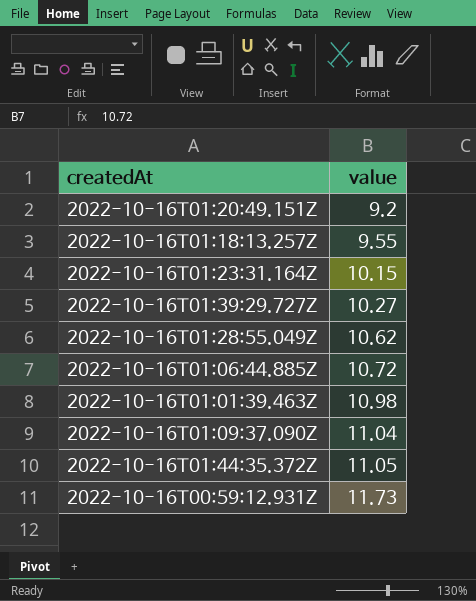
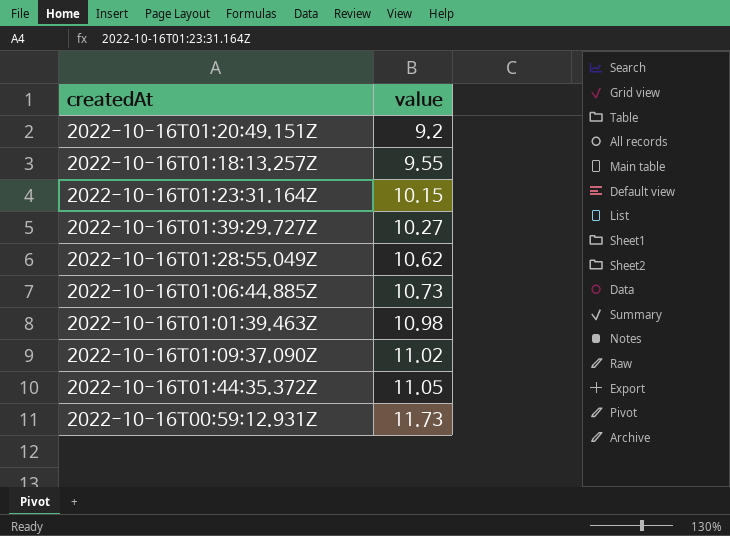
2022-10-16T01:06:44.885Z | value: 10.72 -> 10.73
2022-10-16T01:09:37.090Z | value: 11.04 -> 11.02

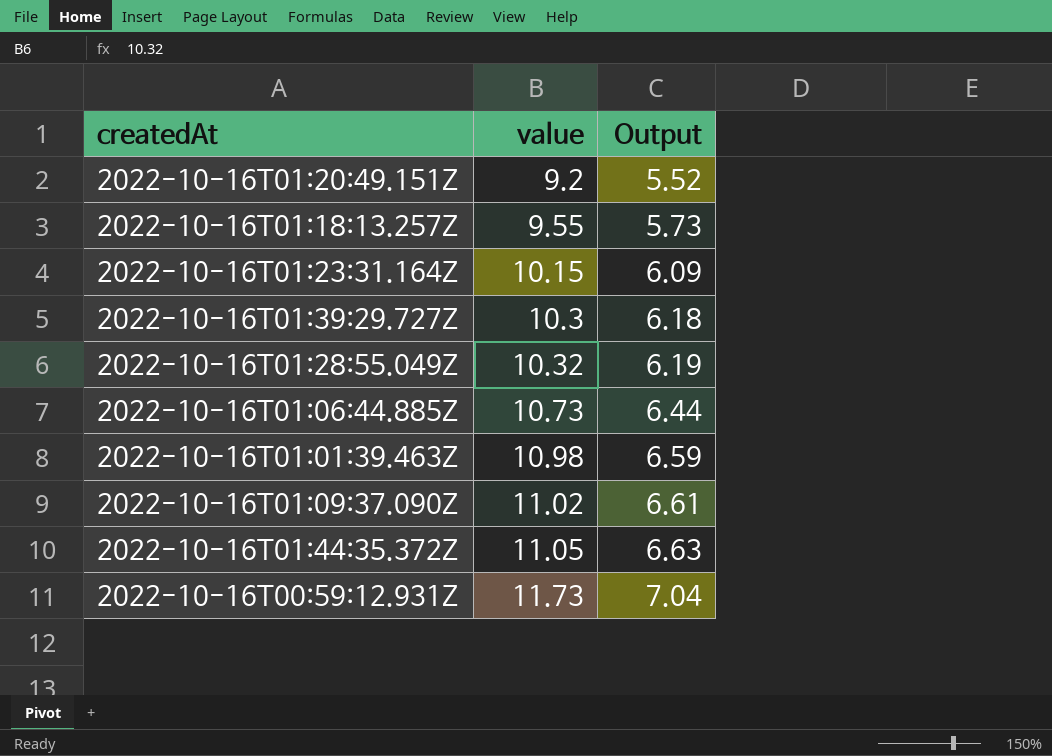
column Output | formula: none -> [value] * 0.6
2022-10-16T01:39:29.727Z | value: 10.27 -> 10.3
2022-10-16T01:28:55.049Z | value: 10.62 -> 10.32

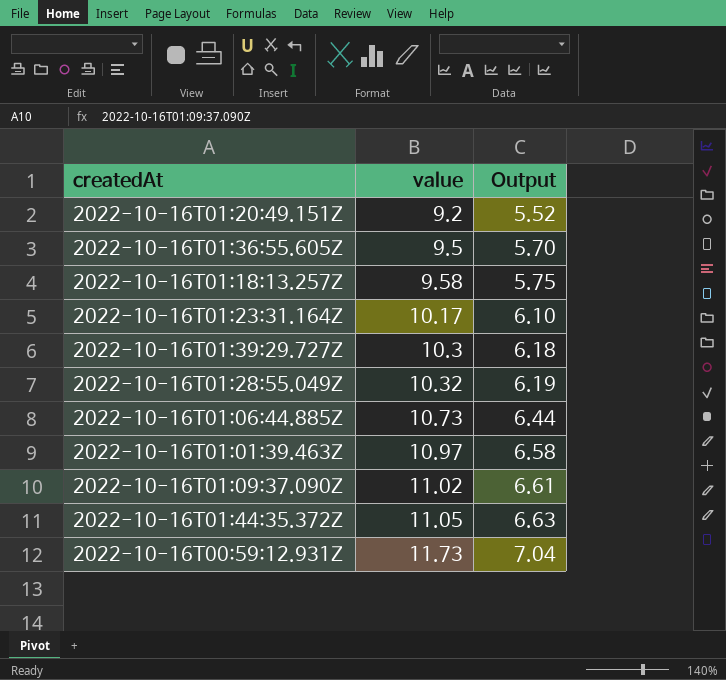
row 2022-10-16T01:36:55.605Z: none -> 9.5 | 5.70
2022-10-16T01:18:13.257Z | value: 9.55 -> 9.58
2022-10-16T01:18:13.257Z | Output: 5.73 -> 5.75
2022-10-16T01:23:31.164Z | value: 10.15 -> 10.17
2022-10-16T01:23:31.164Z | Output: 6.09 -> 6.10
2022-10-16T01:01:39.463Z | value: 10.98 -> 10.97
2022-10-16T01:01:39.463Z | Output: 6.59 -> 6.58

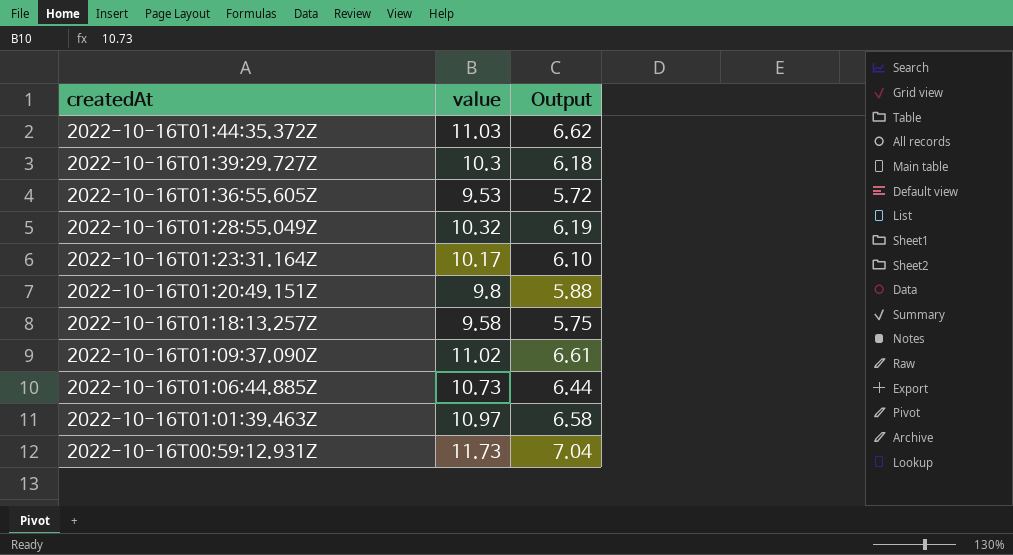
row order: value ascending -> createdAt descending
2022-10-16T01:44:35.372Z | value: 11.05 -> 11.03
2022-10-16T01:44:35.372Z | Output: 6.63 -> 6.62
2022-10-16T01:36:55.605Z | value: 9.5 -> 9.53
2022-10-16T01:36:55.605Z | Output: 5.70 -> 5.72
2022-10-16T01:20:49.151Z | value: 9.2 -> 9.8
2022-10-16T01:20:49.151Z | Output: 5.52 -> 5.88

